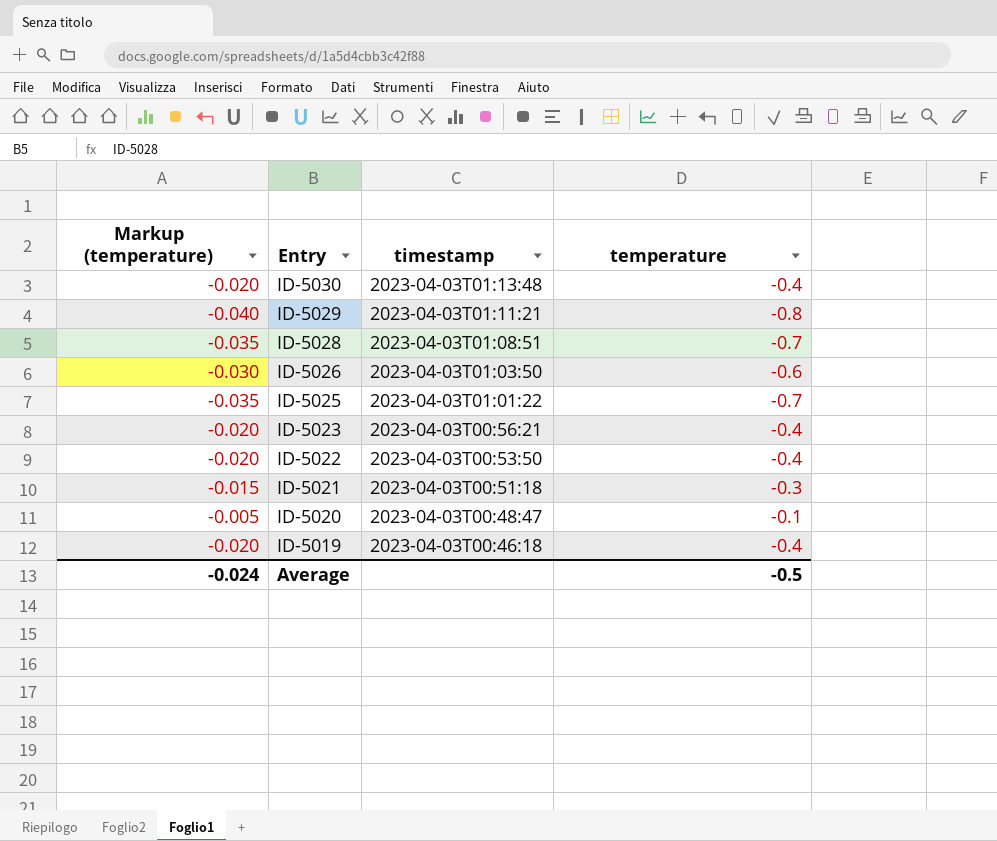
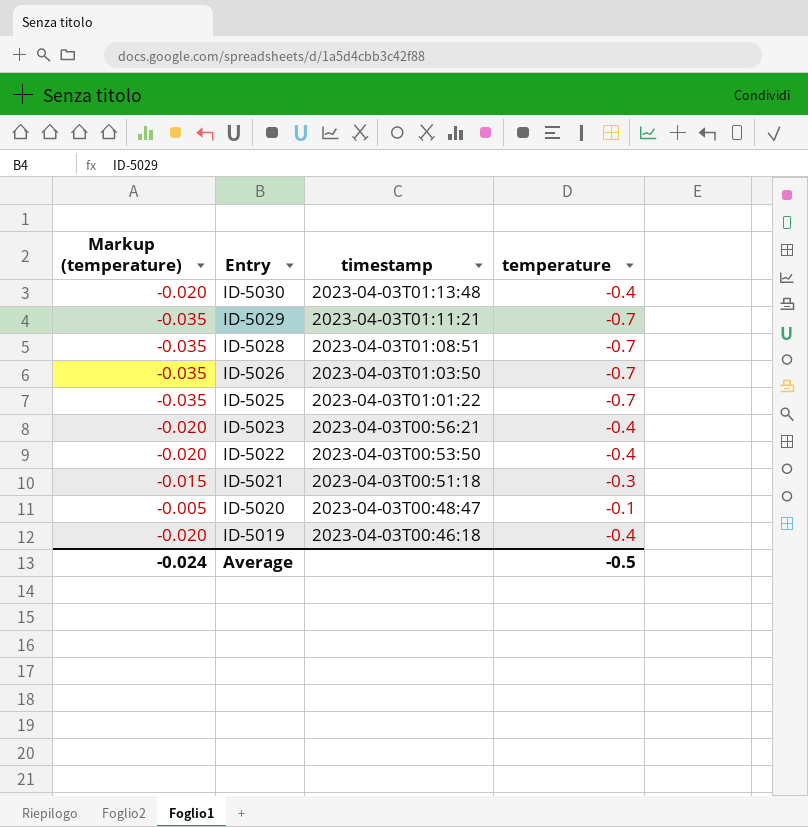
ID-5029 | Markup (temperature): -0.040 -> -0.035
ID-5029 | temperature: -0.8 -> -0.7
ID-5026 | Markup (temperature): -0.030 -> -0.035
ID-5026 | temperature: -0.6 -> -0.7

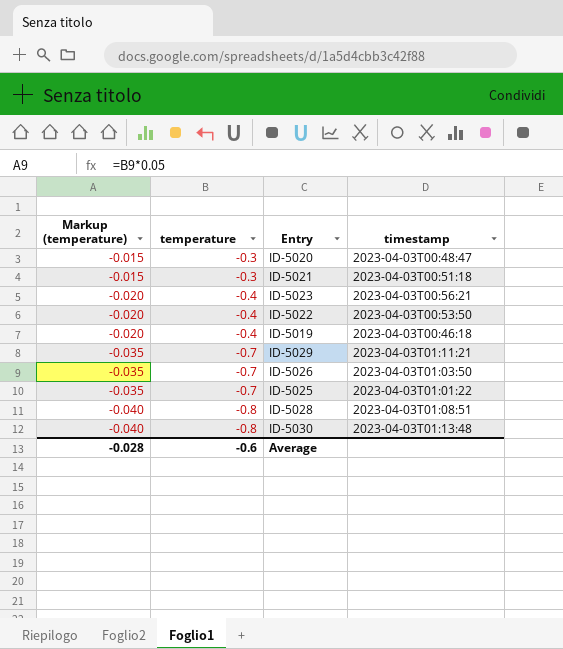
row order: Entry descending -> Markup (temperature) descending
column temperature | position: 4 -> 2
ID-5020 | Markup (temperature): -0.005 -> -0.015
ID-5020 | temperature: -0.1 -> -0.3
ID-5028 | Markup (temperature): -0.035 -> -0.040
ID-5028 | temperature: -0.7 -> -0.8
ID-5030 | Markup (temperature): -0.020 -> -0.040
ID-5030 | temperature: -0.4 -> -0.8
Average | Markup (temperature): -0.024 -> -0.028
Average | temperature: -0.5 -> -0.6

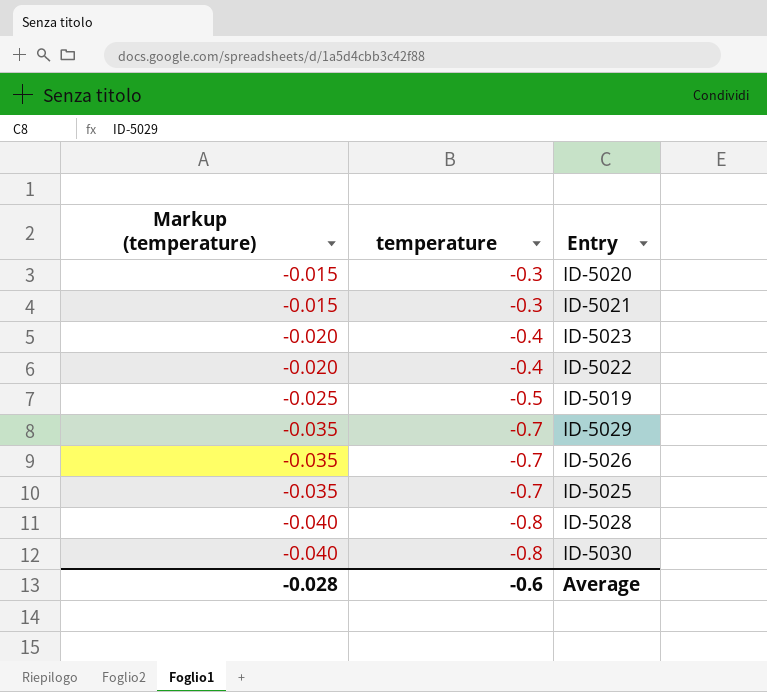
column timestamp | position: 4 -> none
ID-5019 | Markup (temperature): -0.020 -> -0.025
ID-5019 | temperature: -0.4 -> -0.5

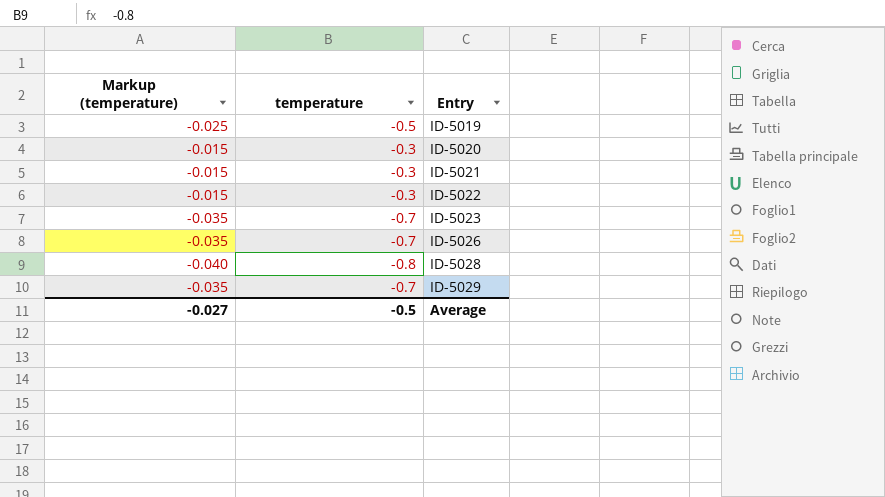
row order: Markup (temperature) descending -> Entry ascending
row ID-5025: -0.035 | -0.7 -> none
row ID-5030: -0.040 | -0.8 -> none
ID-5022 | Markup (temperature): -0.020 -> -0.015
ID-5022 | temperature: -0.4 -> -0.3
ID-5023 | Markup (temperature): -0.020 -> -0.035
ID-5023 | temperature: -0.4 -> -0.7
Average | Markup (temperature): -0.028 -> -0.027
Average | temperature: -0.6 -> -0.5

